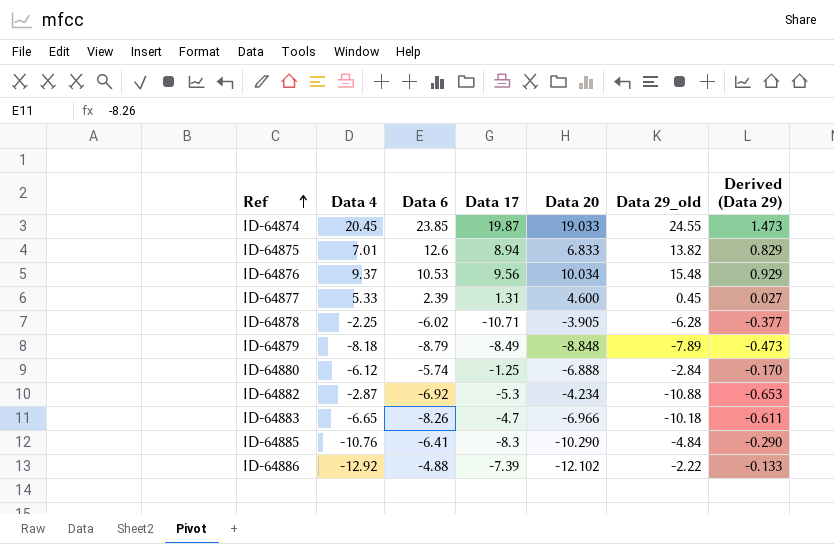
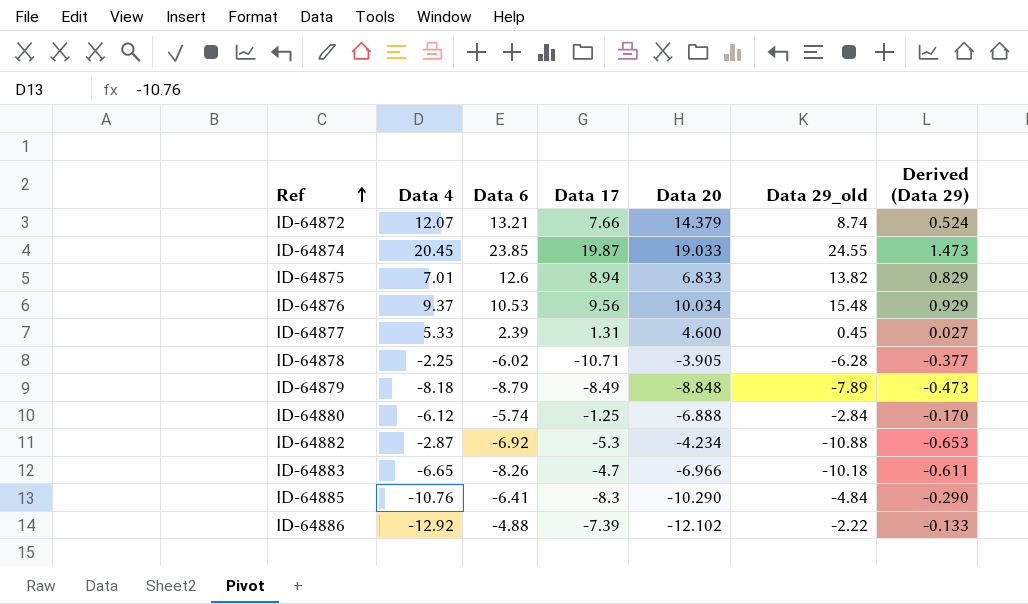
row ID-64872: none -> 12.07 | 13.21 | 7.66 | 14.379 | 8.74 | 0.524

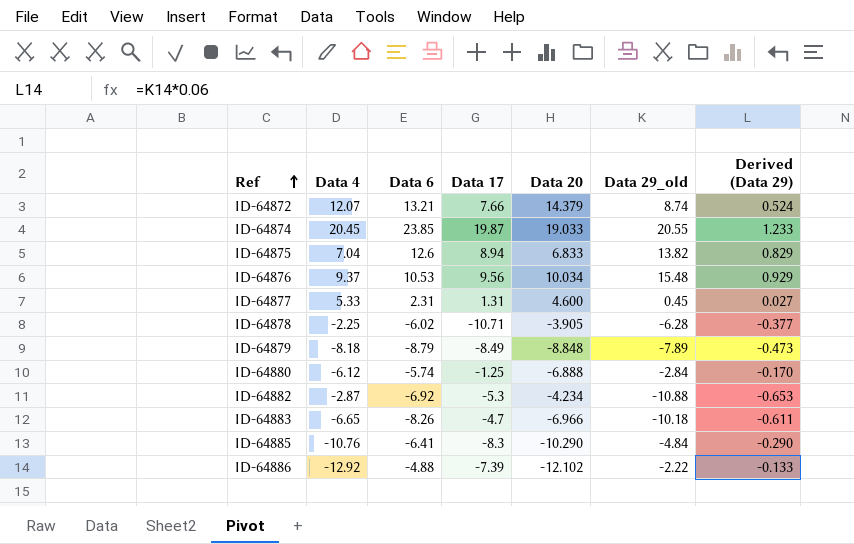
ID-64874 | Data 29_old: 24.55 -> 20.55
ID-64874 | Derived (Data 29): 1.473 -> 1.233
ID-64875 | Data 4: 7.01 -> 7.04
ID-64877 | Data 6: 2.39 -> 2.31

